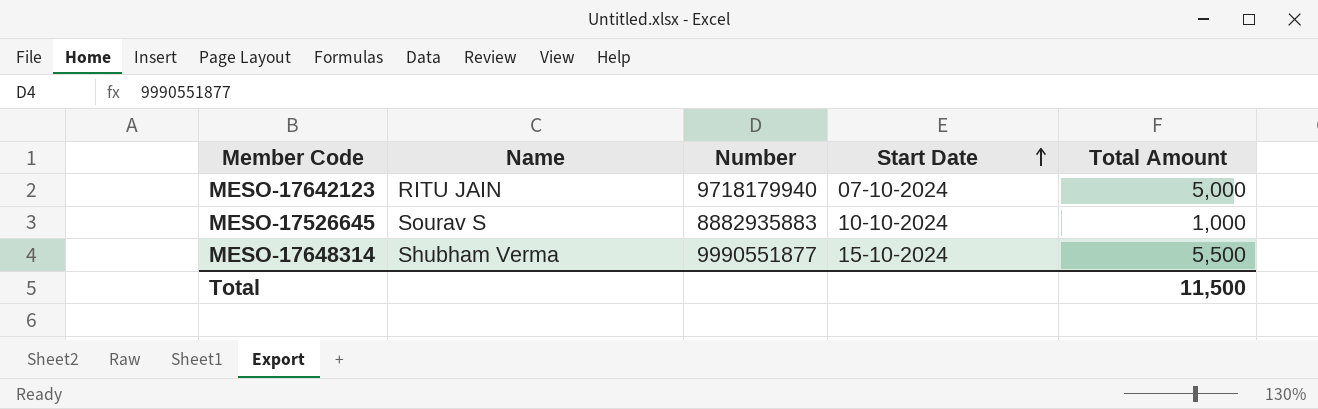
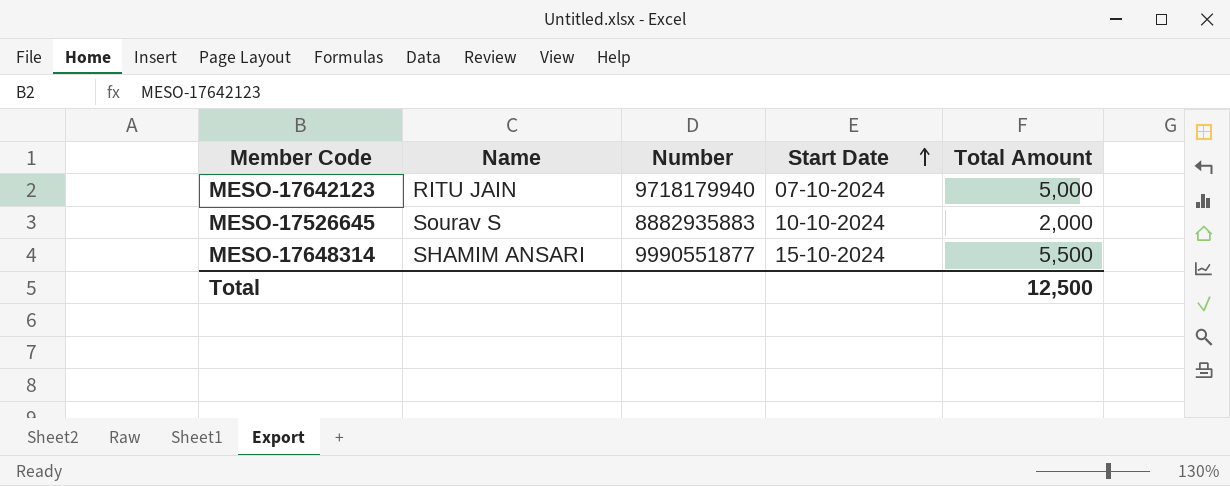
MESO-17526645 | Total Amount: 1,000 -> 2,000
MESO-17648314 | Name: Shubham Verma -> SHAMIM ANSARI
Total | Total Amount: 11,500 -> 12,500

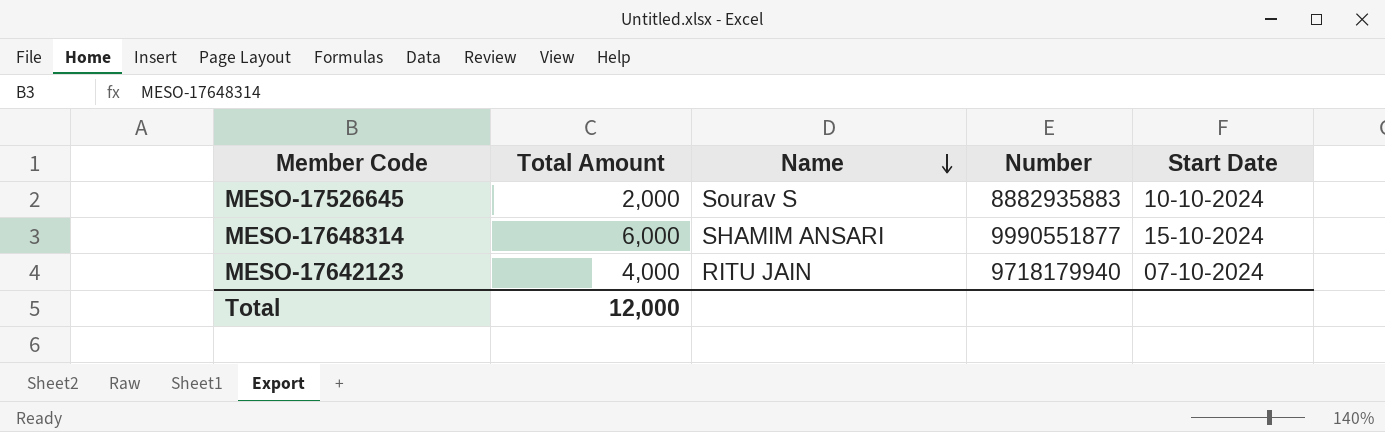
row order: Start Date ascending -> Name descending
column Total Amount | position: 5 -> 2
MESO-17648314 | Total Amount: 5,500 -> 6,000
MESO-17642123 | Total Amount: 5,000 -> 4,000
Total | Total Amount: 12,500 -> 12,000

